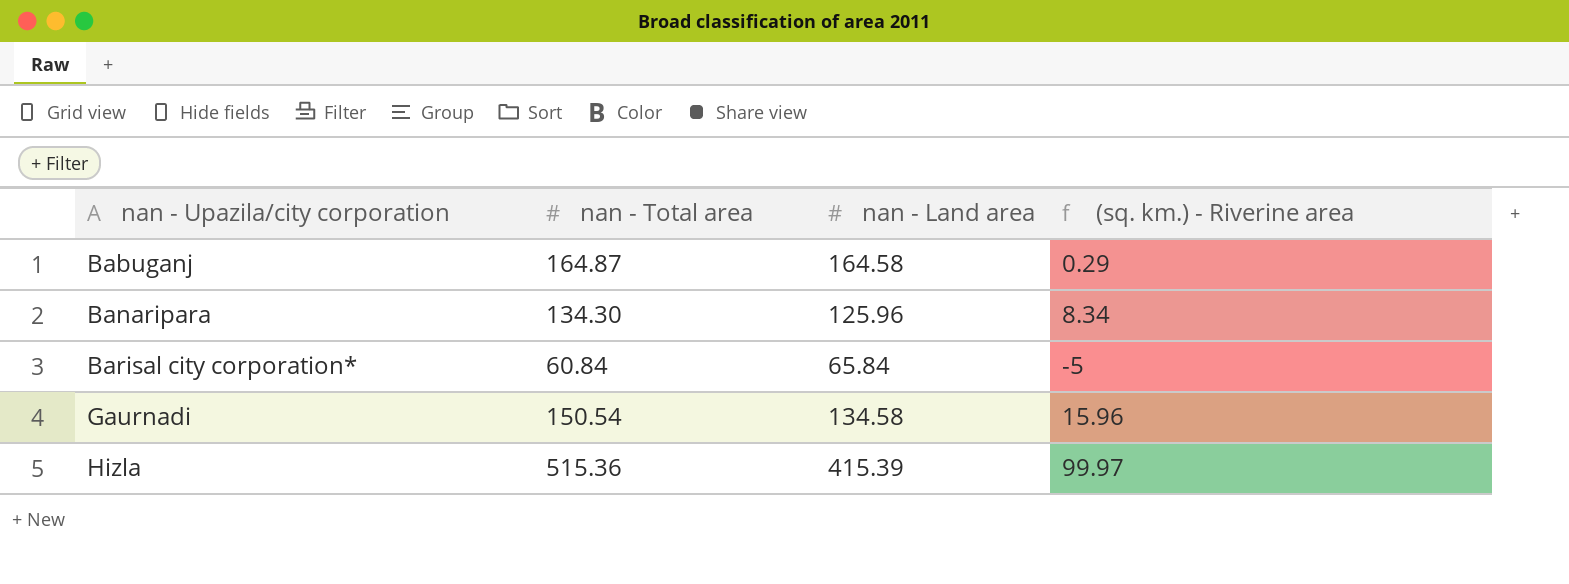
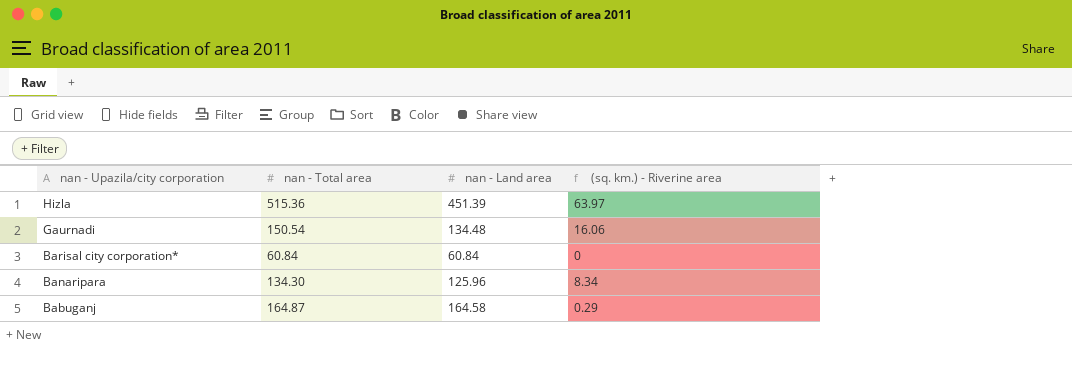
row order: nan - Upazila/city corporation ascending -> nan - Upazila/city corporation descending
Hizla | nan - Land area: 415.39 -> 451.39
Hizla | (sq. km.) - Riverine area: 99.97 -> 63.97
Gaurnadi | nan - Land area: 134.58 -> 134.48
Gaurnadi | (sq. km.) - Riverine area: 15.96 -> 16.06
Barisal city corporation* | nan - Land area: 65.84 -> 60.84
Barisal city corporation* | (sq. km.) - Riverine area: -5 -> 0

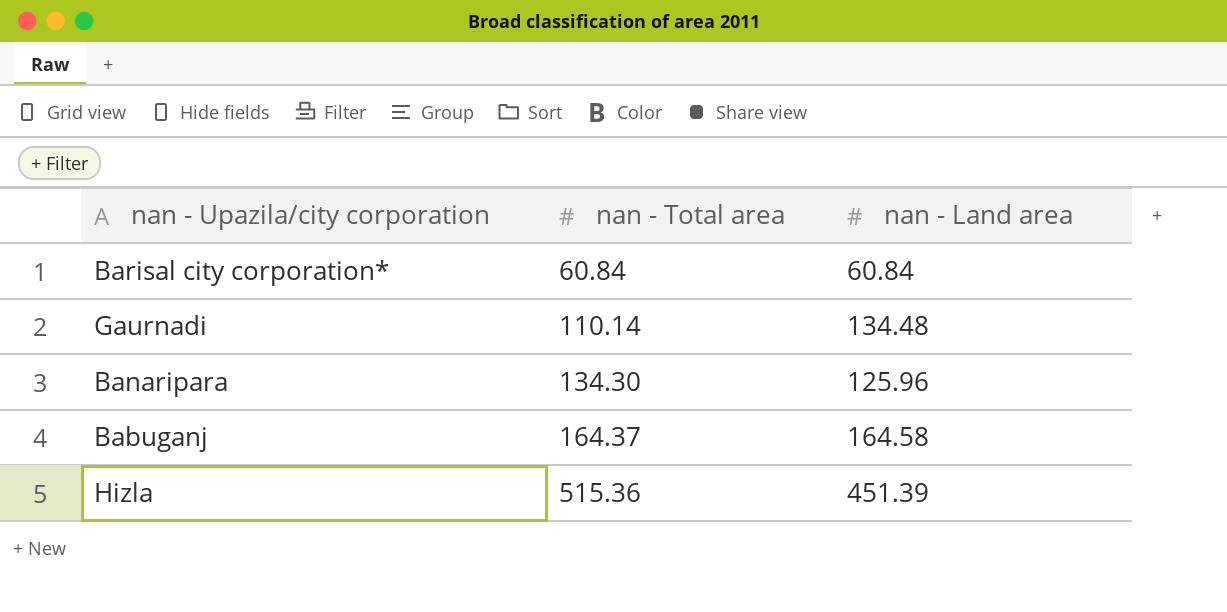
row order: nan - Upazila/city corporation descending -> nan - Total area ascending
column (sq. km.) - Riverine area | formula: [nan - Total area] - [nan - Land area] -> none
Gaurnadi | nan - Total area: 150.54 -> 110.14
Babuganj | nan - Total area: 164.87 -> 164.37

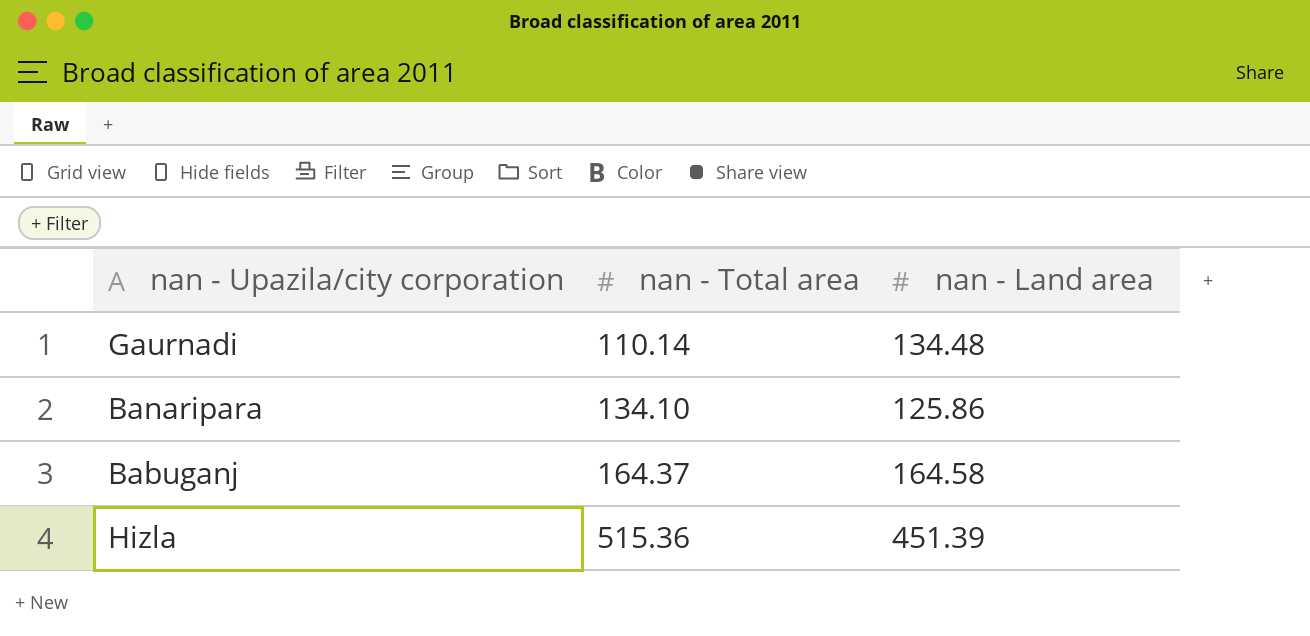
row Barisal city corporation*: 60.84 | 60.84 -> none
Banaripara | nan - Total area: 134.30 -> 134.10
Banaripara | nan - Land area: 125.96 -> 125.86

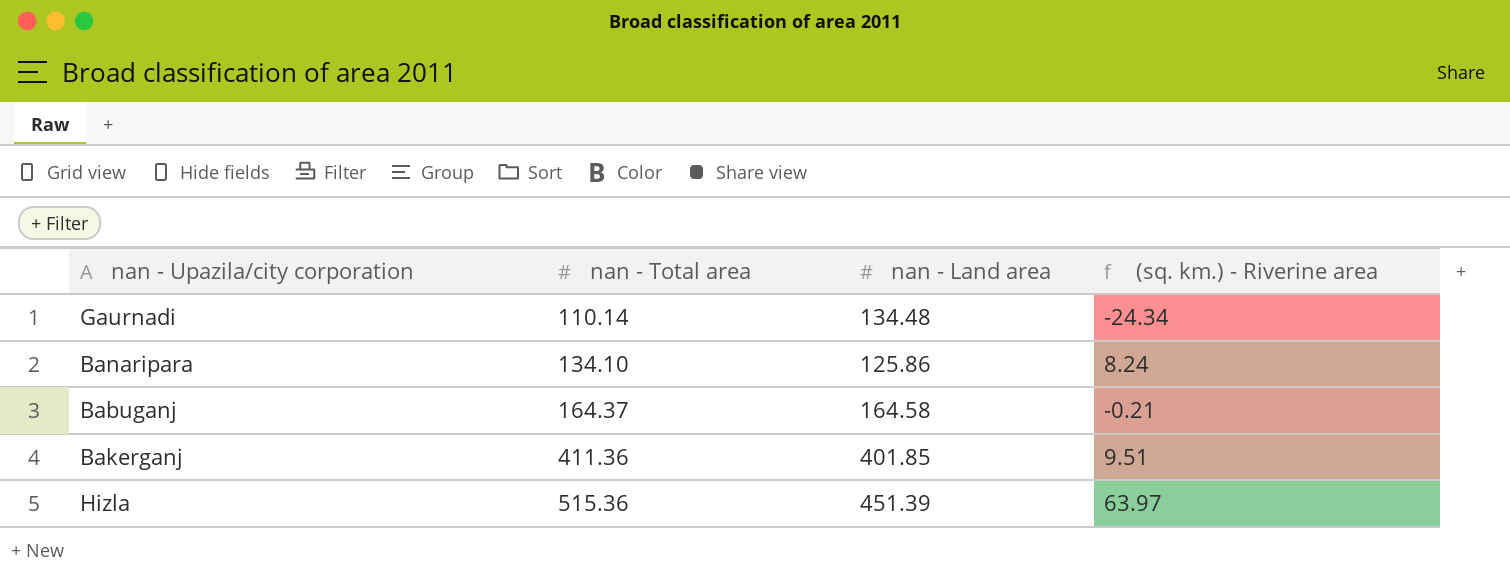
column (sq. km.) - Riverine area | formula: none -> [nan - Total area] - [nan - Land area]
row Bakerganj: none -> 411.36 | 401.85 | 9.51

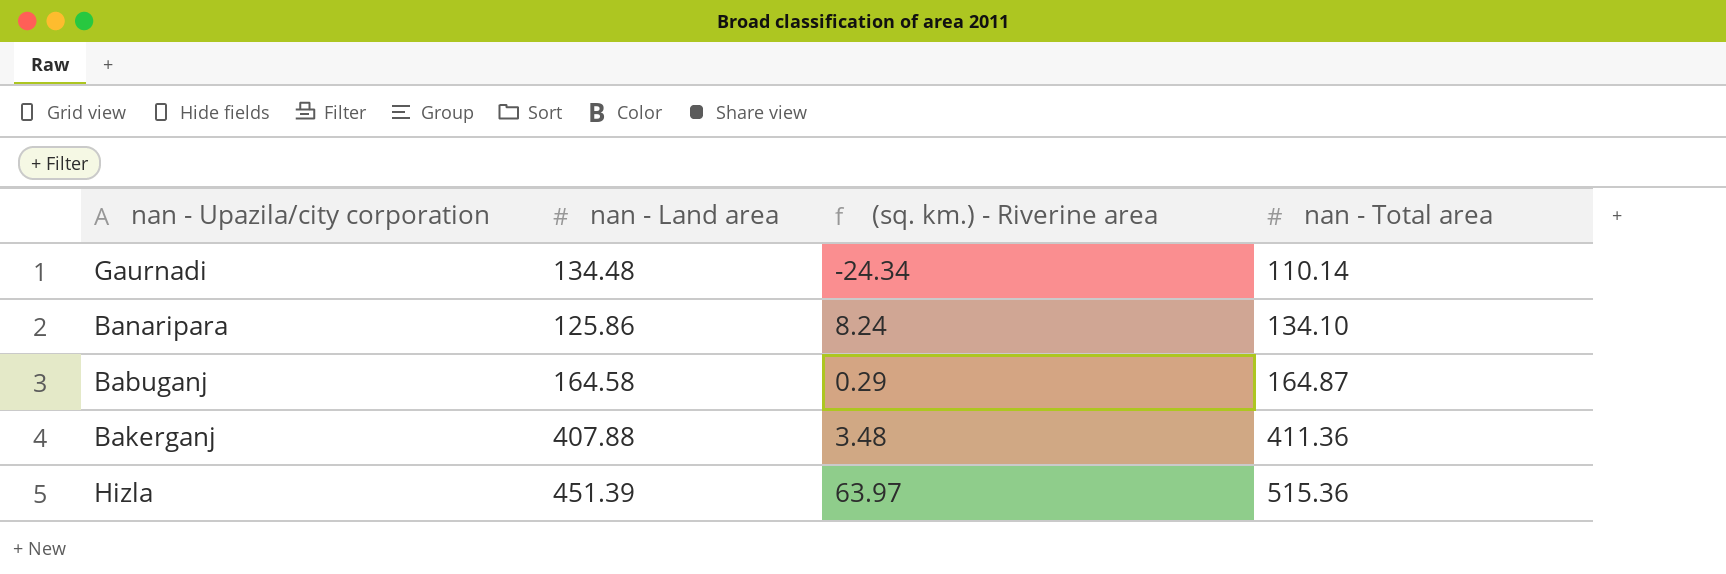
column nan - Total area | position: 2 -> 4
Babuganj | (sq. km.) - Riverine area: -0.21 -> 0.29
Babuganj | nan - Total area: 164.37 -> 164.87
Bakerganj | nan - Land area: 401.85 -> 407.88
Bakerganj | (sq. km.) - Riverine area: 9.51 -> 3.48

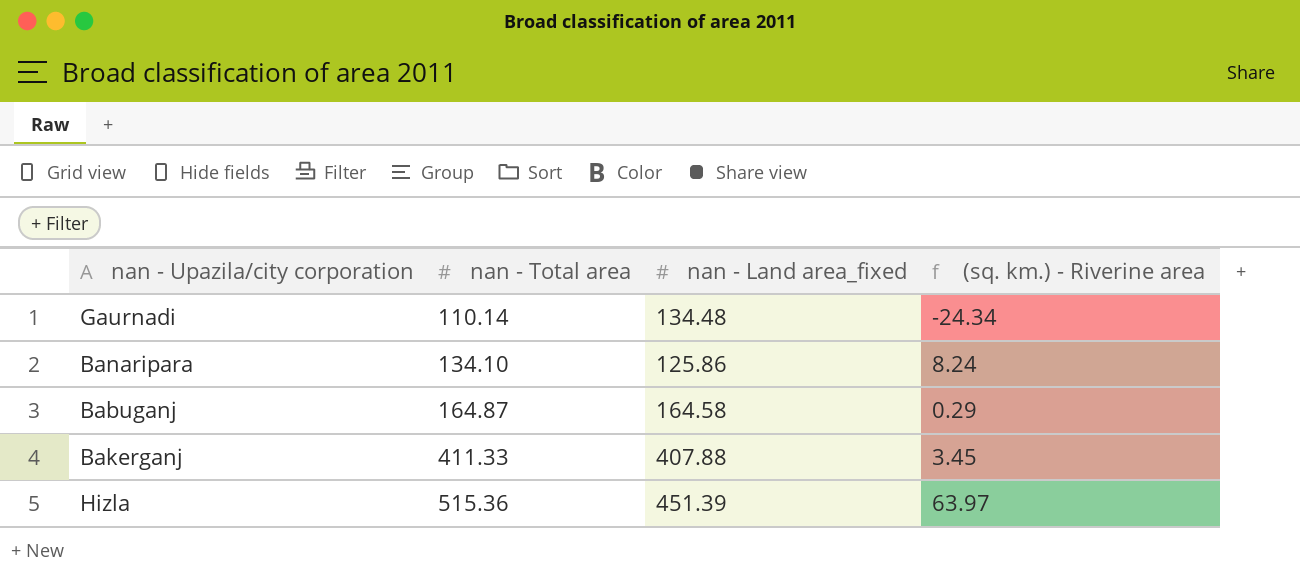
column nan - Total area | position: 4 -> 2
column name: nan - Land area -> nan - Land area_fixed
Bakerganj | nan - Total area: 411.36 -> 411.33
Bakerganj | (sq. km.) - Riverine area: 3.48 -> 3.45

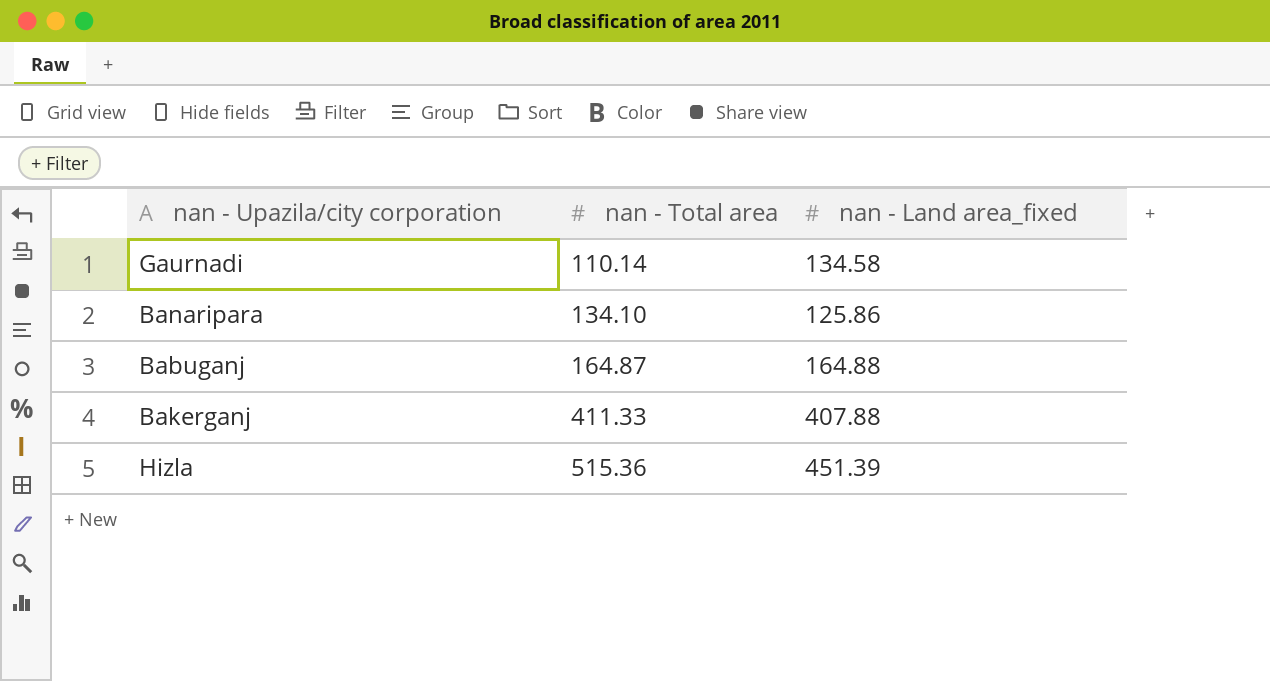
column (sq. km.) - Riverine area | formula: [nan - Total area] - [nan - Land area_fixed] -> none
Gaurnadi | nan - Land area_fixed: 134.48 -> 134.58
Babuganj | nan - Land area_fixed: 164.58 -> 164.88

